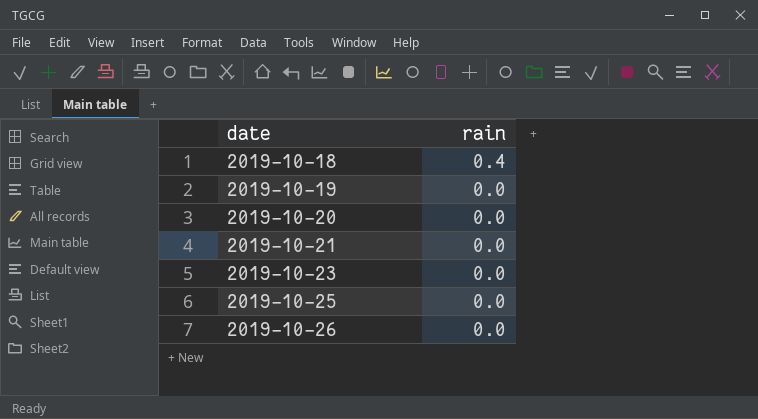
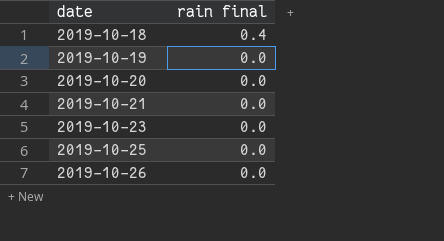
column name: rain -> rain final

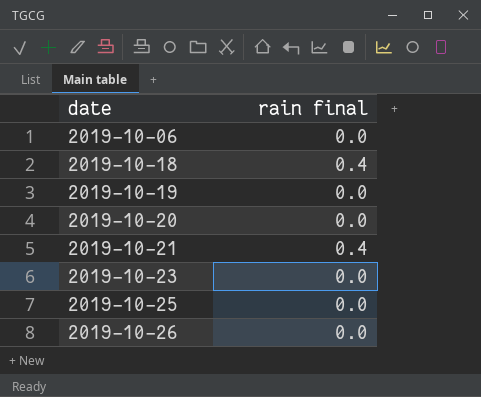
row 2019-10-06: none -> 0.0
2019-10-21 | rain final: 0.0 -> 0.4

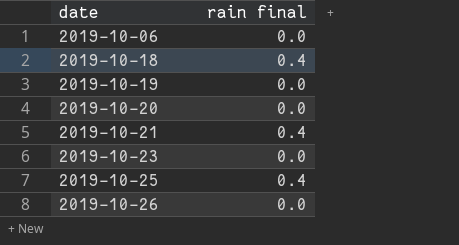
2019-10-25 | rain final: 0.0 -> 0.4

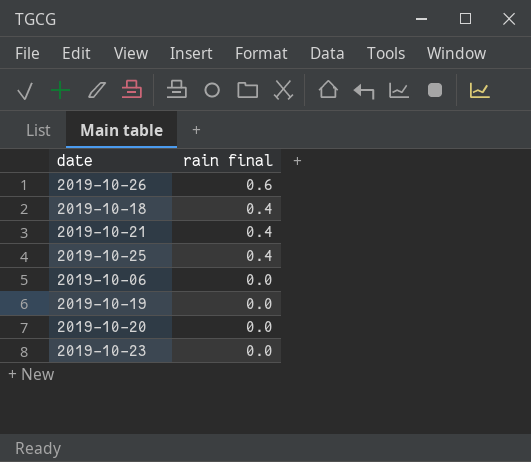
row order: date ascending -> rain final descending
2019-10-26 | rain final: 0.0 -> 0.6

